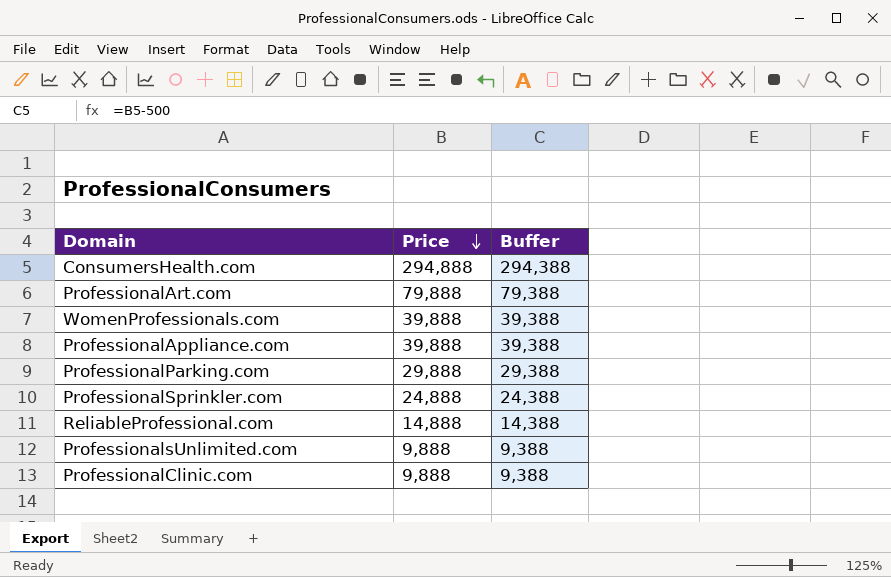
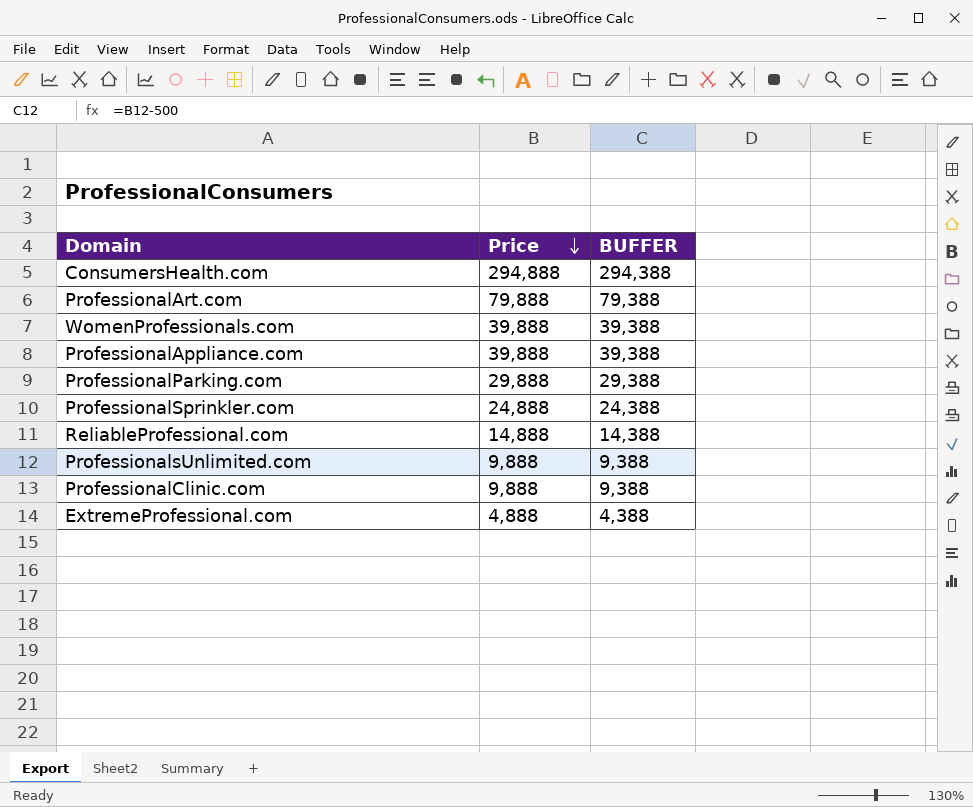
column name: Buffer -> BUFFER
row ExtremeProfessional.com: none -> 4,888 | 4,388

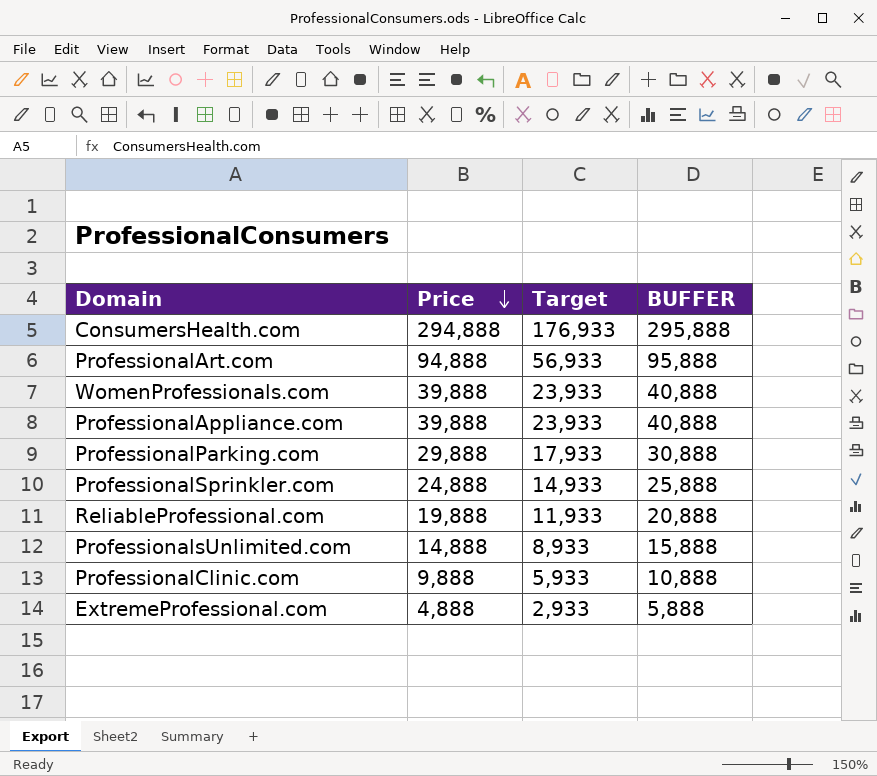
column Target | formula: none -> [Price] * 0.6
column BUFFER | formula: [Price] - 500 -> [Price] + 1000
ProfessionalArt.com | Price: 79,888 -> 94,888
ReliableProfessional.com | Price: 14,888 -> 19,888
ProfessionalsUnlimited.com | Price: 9,888 -> 14,888

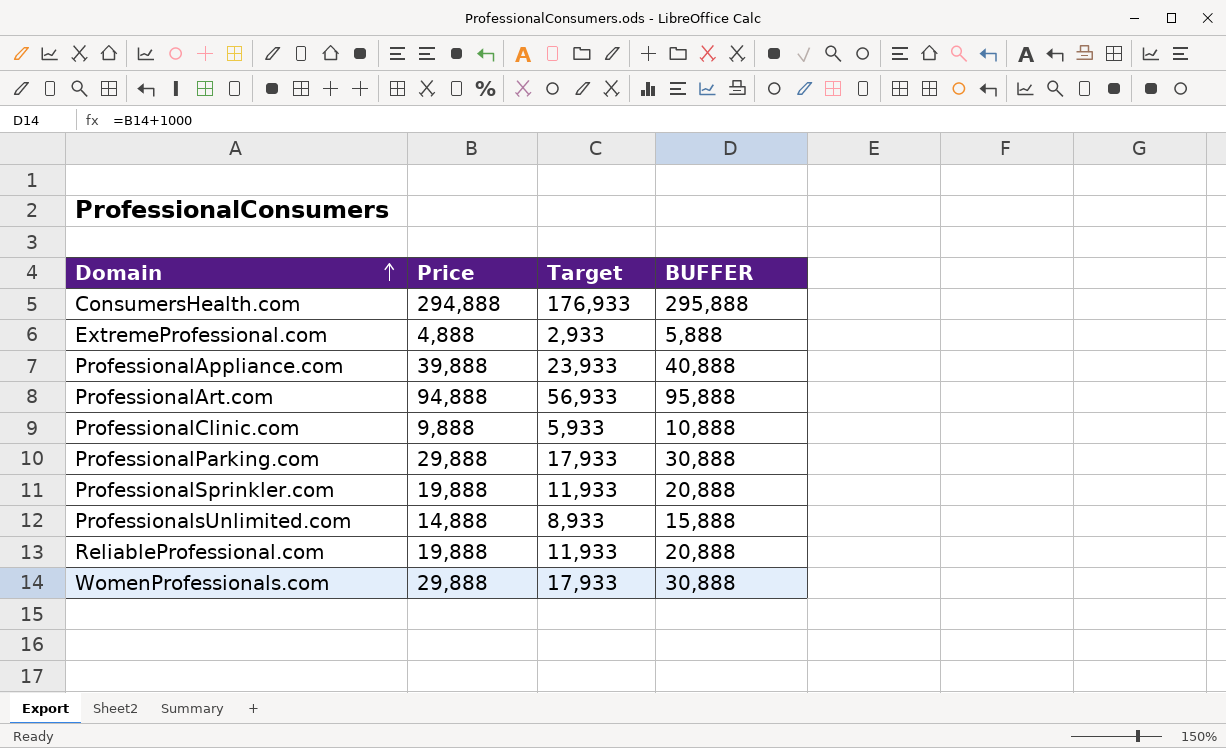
row order: Price descending -> Domain ascending
ProfessionalSprinkler.com | Price: 24,888 -> 19,888
ProfessionalSprinkler.com | Target: 14,933 -> 11,933
ProfessionalSprinkler.com | BUFFER: 25,888 -> 20,888
WomenProfessionals.com | Price: 39,888 -> 29,888
WomenProfessionals.com | Target: 23,933 -> 17,933
WomenProfessionals.com | BUFFER: 40,888 -> 30,888

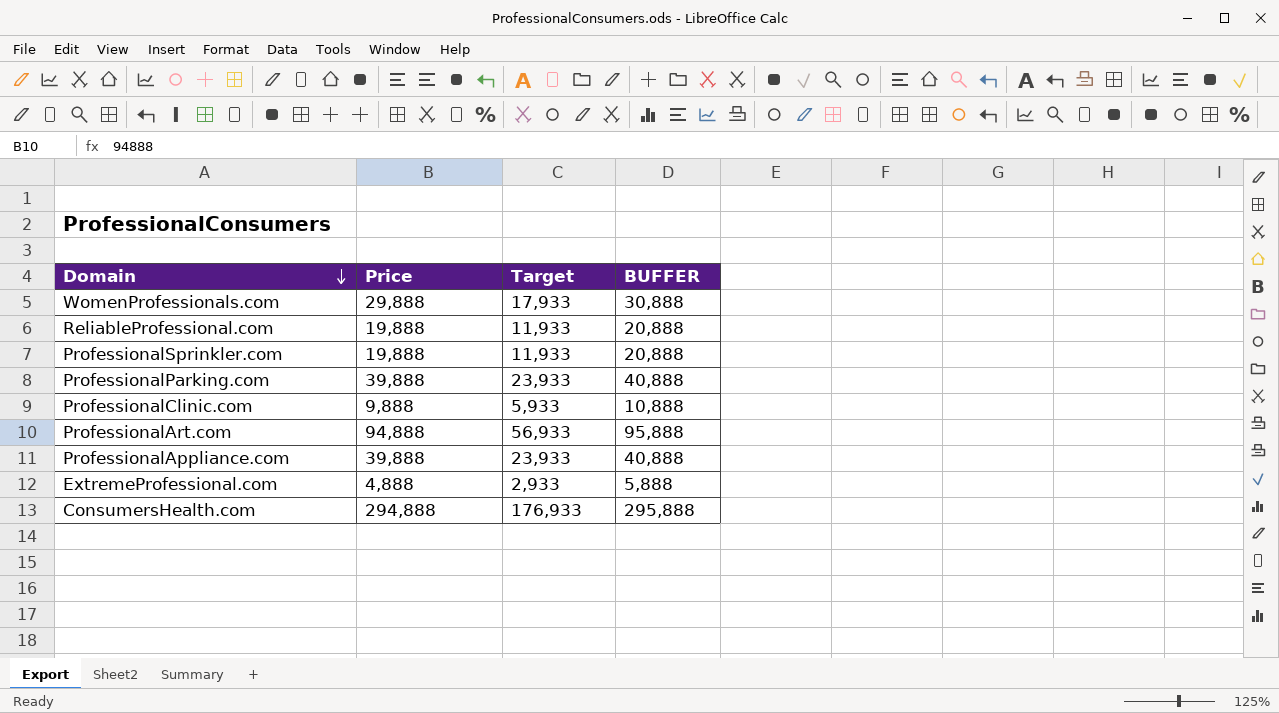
row order: Domain ascending -> Domain descending
row ProfessionalsUnlimited.com: 14,888 | 8,933 | 15,888 -> none
ProfessionalParking.com | Price: 29,888 -> 39,888
ProfessionalParking.com | Target: 17,933 -> 23,933
ProfessionalParking.com | BUFFER: 30,888 -> 40,888

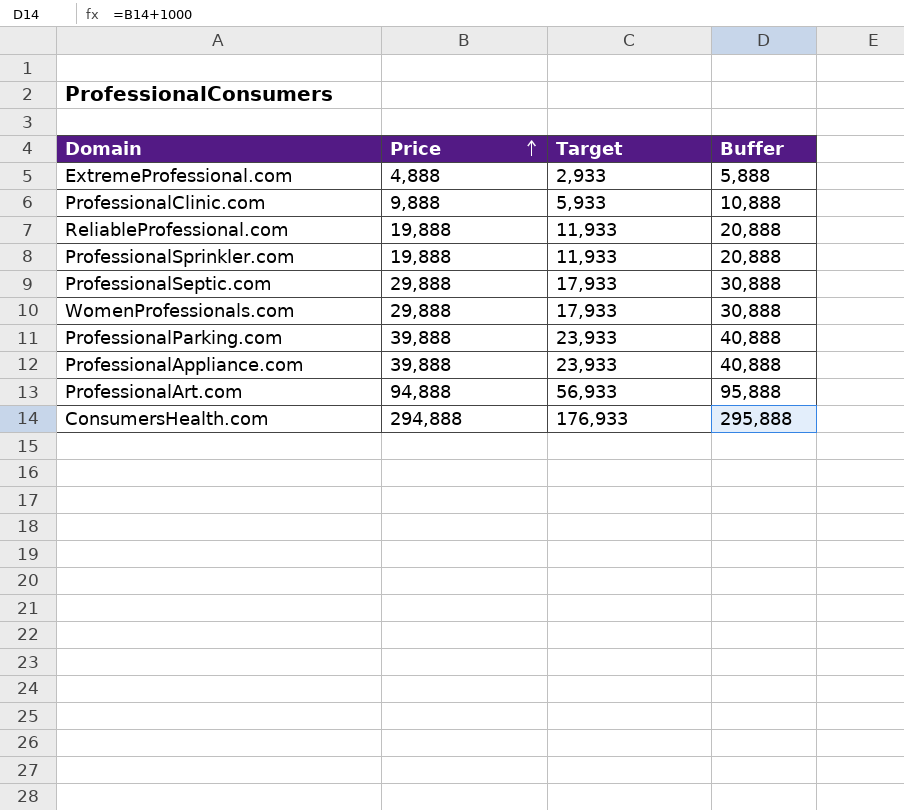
row order: Domain descending -> Price ascending
column name: BUFFER -> Buffer
row ProfessionalSeptic.com: none -> 29,888 | 17,933 | 30,888

